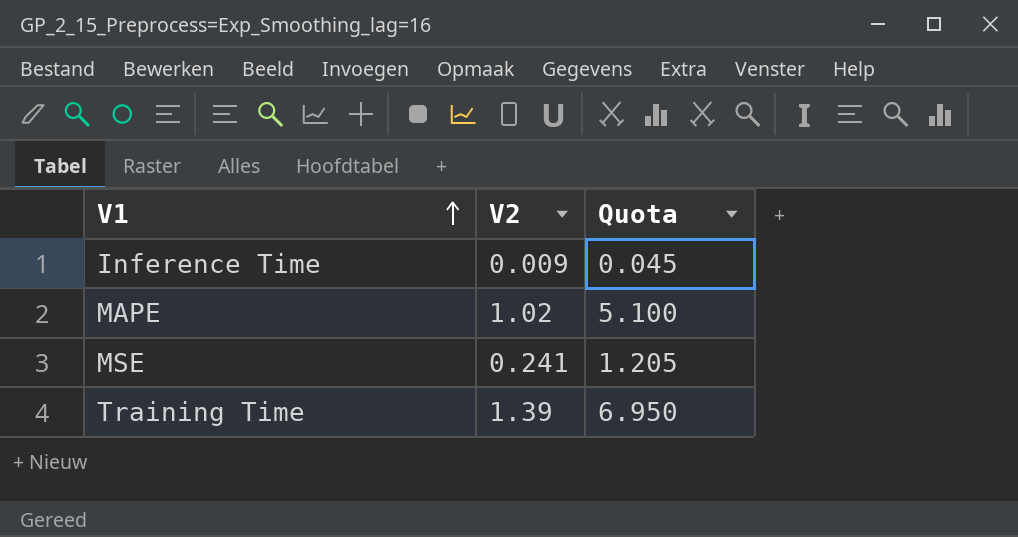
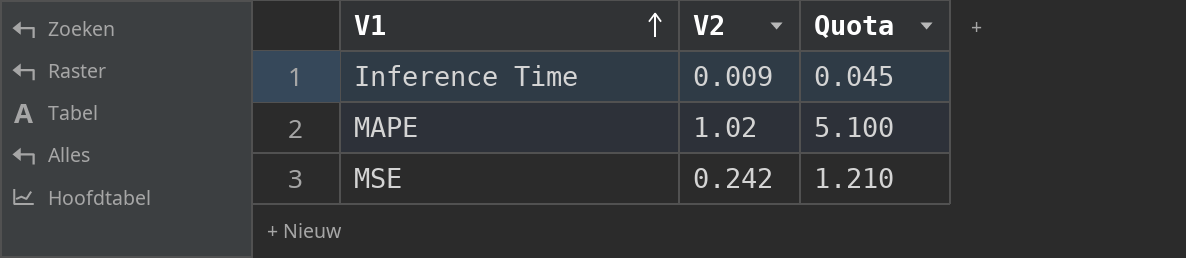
row Training Time: 1.39 | 6.950 -> none
MSE | V2: 0.241 -> 0.242
MSE | Quota: 1.205 -> 1.210

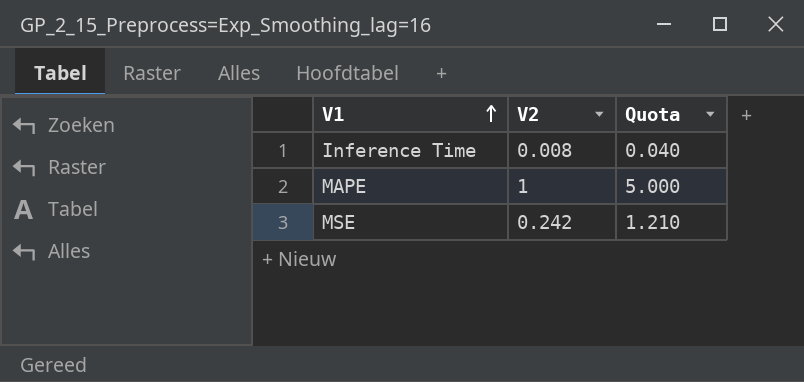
Inference Time | V2: 0.009 -> 0.008
Inference Time | Quota: 0.045 -> 0.040
MAPE | V2: 1.02 -> 1
MAPE | Quota: 5.100 -> 5.000

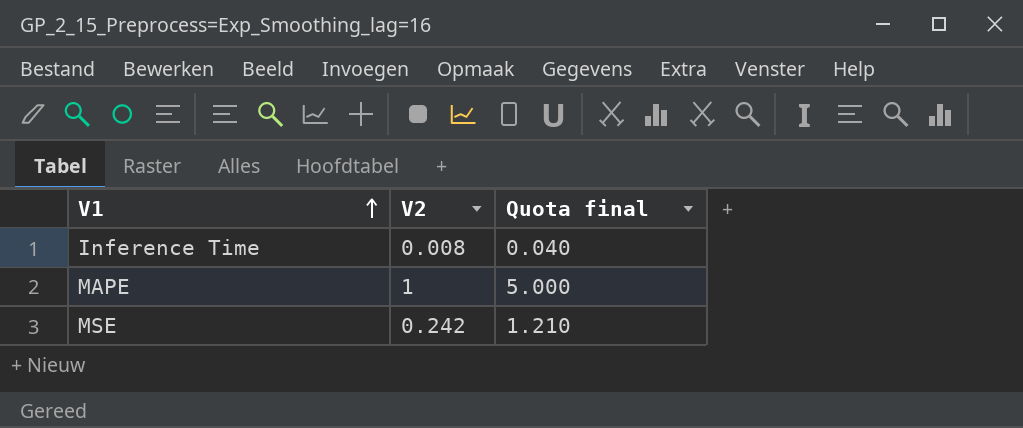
column name: Quota -> Quota final

